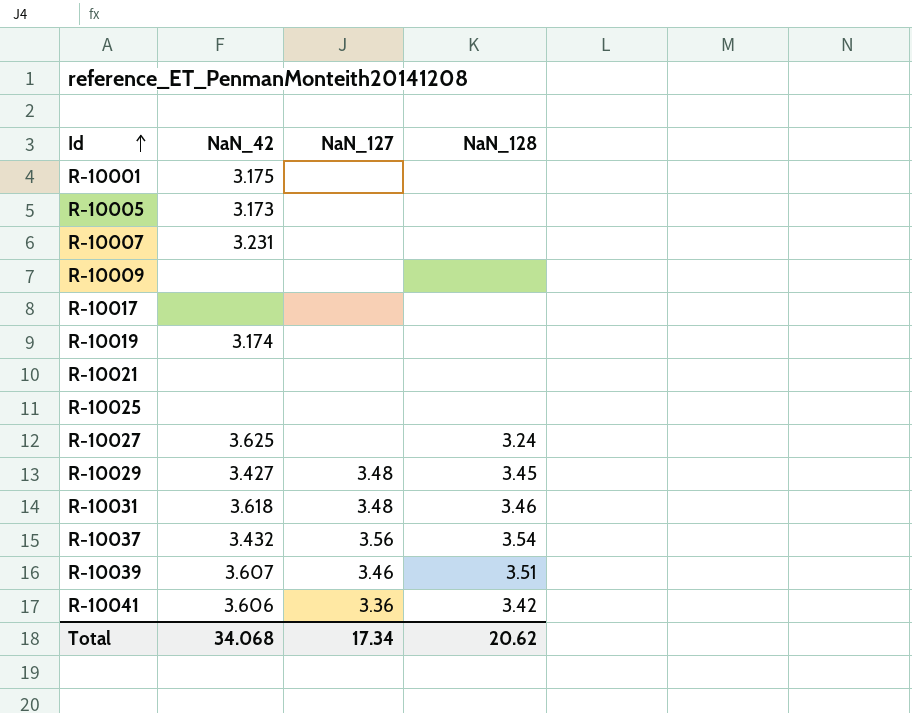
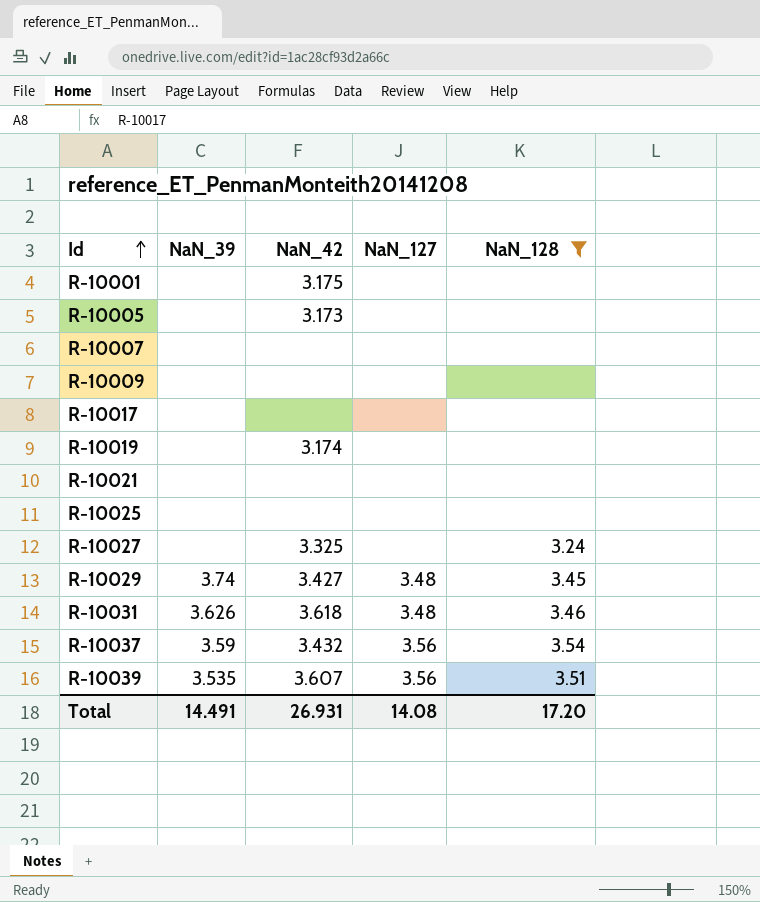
filter: none -> NaN_128 != 3.42
column NaN_39 | position: none -> 2
R-10007 | NaN_42: 3.231 -> none
R-10027 | NaN_42: 3.625 -> 3.325
R-10039 | NaN_127: 3.46 -> 3.56
Total | NaN_42: 34.068 -> 26.931
Total | NaN_127: 17.34 -> 14.08
Total | NaN_128: 20.62 -> 17.20

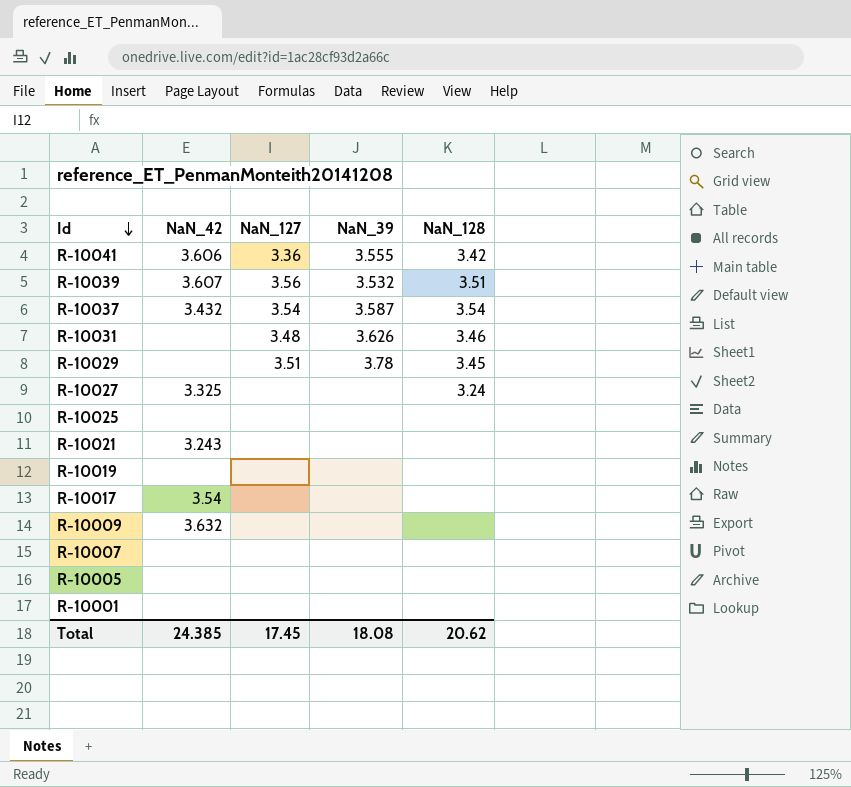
filter: NaN_128 != 3.42 -> none
row order: Id ascending -> Id descending
column NaN_39 | position: 2 -> 4
R-10039 | NaN_39: 3.535 -> 3.532
R-10037 | NaN_127: 3.56 -> 3.54
R-10037 | NaN_39: 3.59 -> 3.587
R-10031 | NaN_42: 3.618 -> none
R-10029 | NaN_42: 3.427 -> none
R-10029 | NaN_127: 3.48 -> 3.51
R-10029 | NaN_39: 3.74 -> 3.78
R-10021 | NaN_42: none -> 3.243
R-10019 | NaN_42: 3.174 -> none
R-10017 | NaN_42: none -> 3.54
R-10009 | NaN_42: none -> 3.632
R-10005 | NaN_42: 3.173 -> none
R-10001 | NaN_42: 3.175 -> none
Total | NaN_42: 26.931 -> 24.385
Total | NaN_127: 14.08 -> 17.45
Total | NaN_39: 14.491 -> 18.08
Total | NaN_128: 17.20 -> 20.62

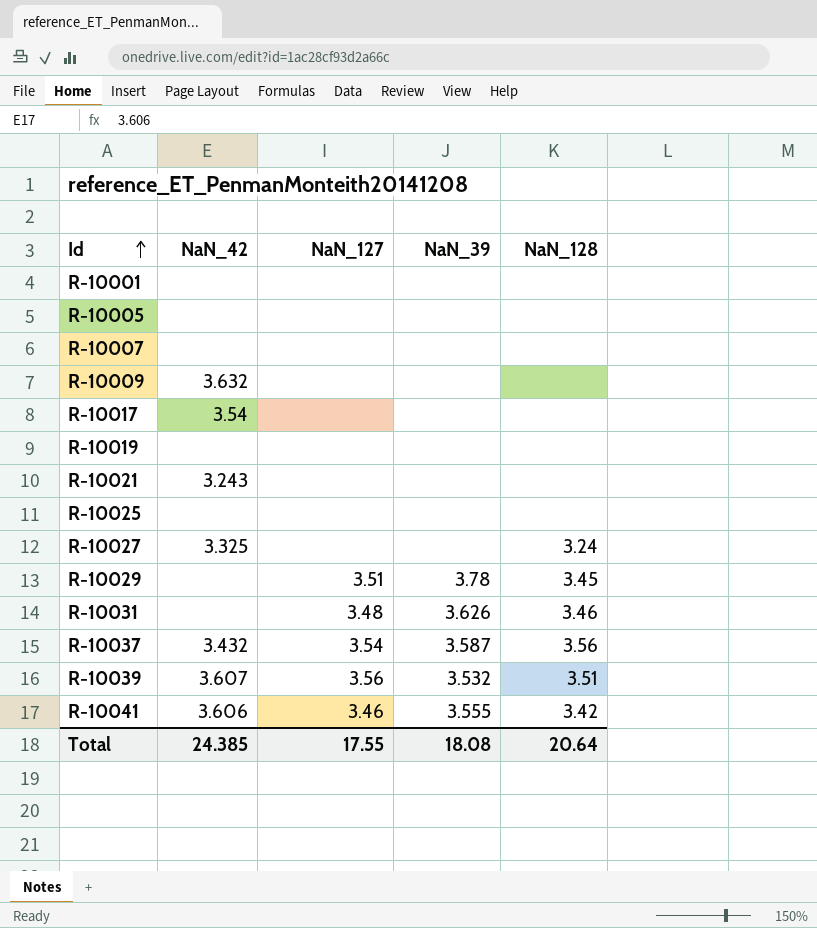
row order: Id descending -> Id ascending
R-10037 | NaN_128: 3.54 -> 3.56
R-10041 | NaN_127: 3.36 -> 3.46
Total | NaN_127: 17.45 -> 17.55
Total | NaN_128: 20.62 -> 20.64

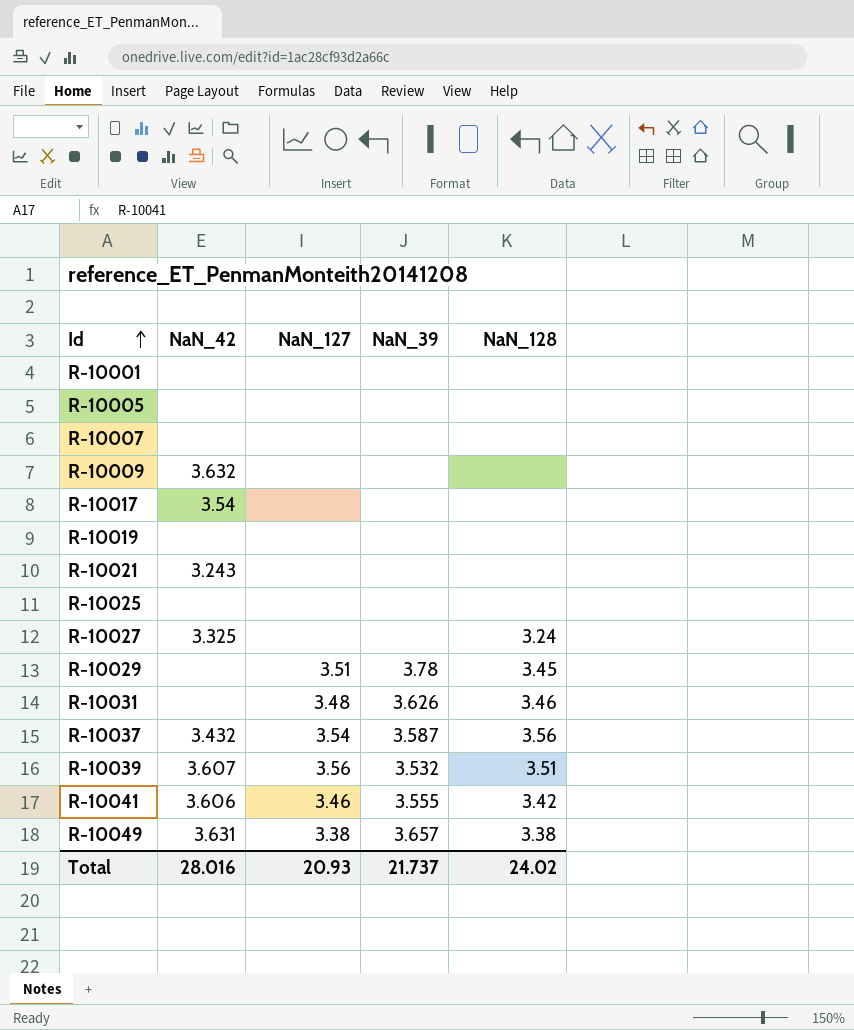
row R-10049: none -> 3.631 | 3.38 | 3.657 | 3.38
Total | NaN_42: 24.385 -> 28.016
Total | NaN_127: 17.55 -> 20.93
Total | NaN_39: 18.08 -> 21.737
Total | NaN_128: 20.64 -> 24.02

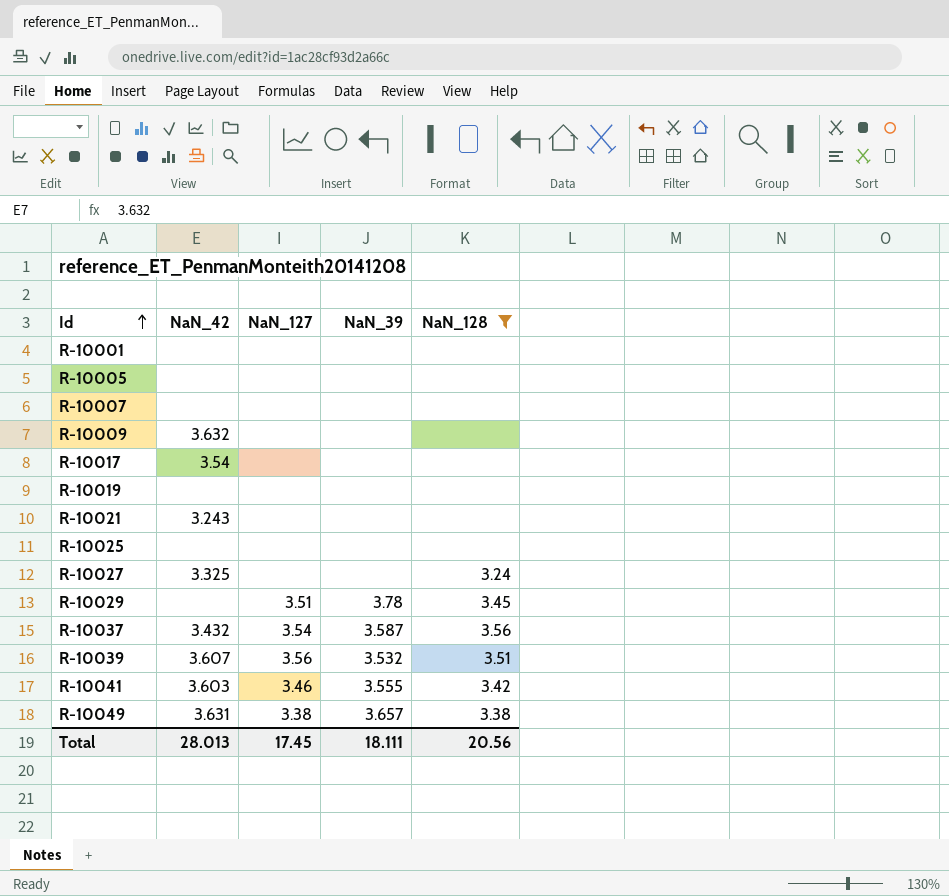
filter: none -> NaN_128 != 3.46
R-10041 | NaN_42: 3.606 -> 3.603
Total | NaN_42: 28.016 -> 28.013
Total | NaN_127: 20.93 -> 17.45
Total | NaN_39: 21.737 -> 18.111
Total | NaN_128: 24.02 -> 20.56

